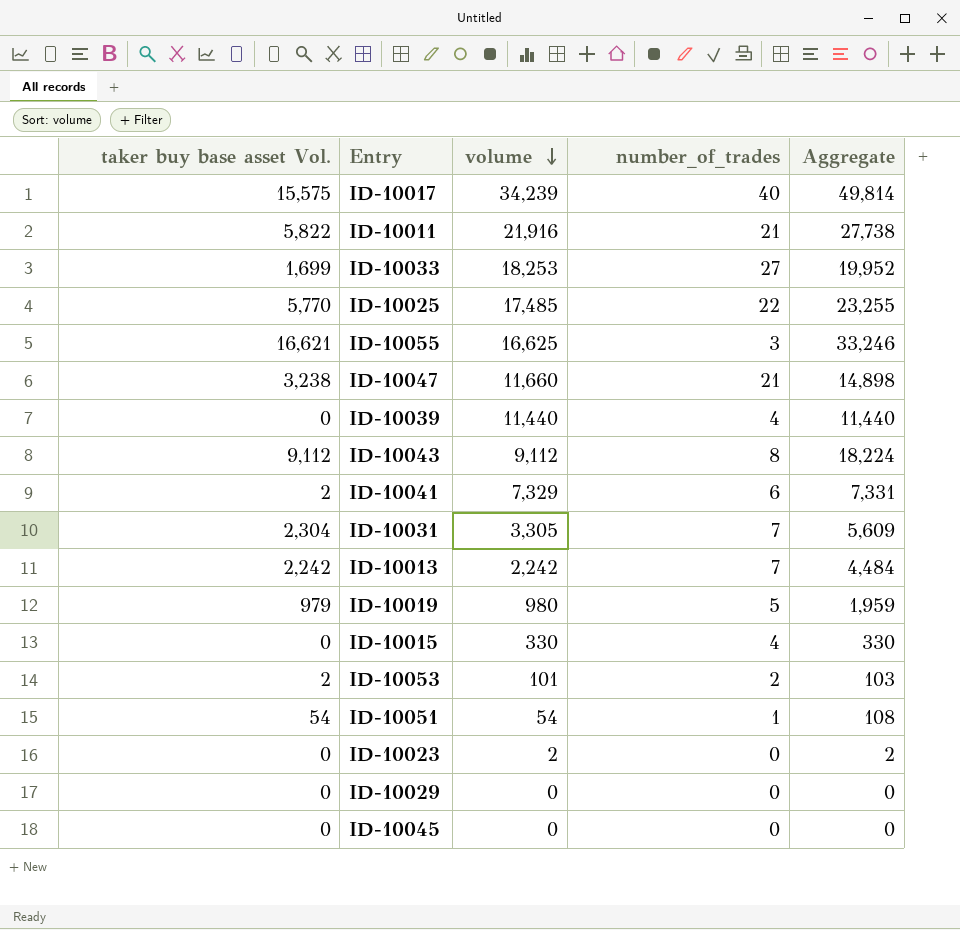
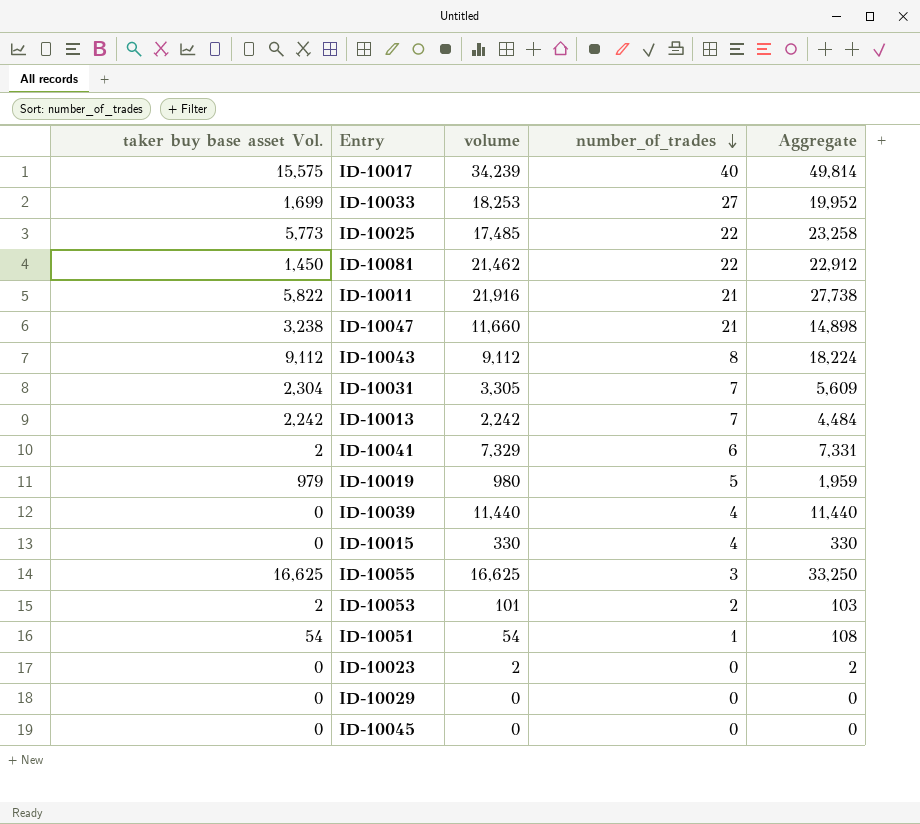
row order: volume descending -> number_of_trades descending
ID-10025 | taker buy base asset Vol.: 5,770 -> 5,773
ID-10025 | Aggregate: 23,255 -> 23,258
row ID-10081: none -> 1,450 | 21,462 | 22 | 22,912
ID-10055 | taker buy base asset Vol.: 16,621 -> 16,625
ID-10055 | Aggregate: 33,246 -> 33,250

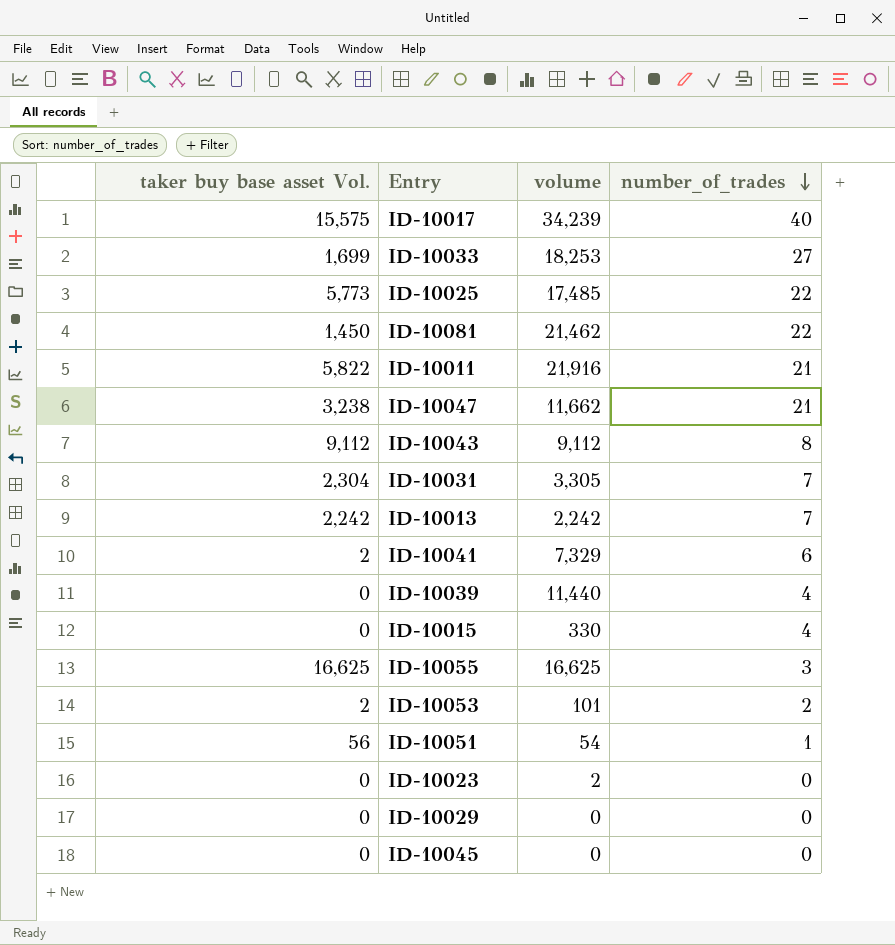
column Aggregate | formula: [taker buy base asset Vol.] + [volume] -> none
row ID-10019: 979 | 980 | 5 | 1,959 -> none
ID-10047 | volume: 11,660 -> 11,662
ID-10051 | taker buy base asset Vol.: 54 -> 56

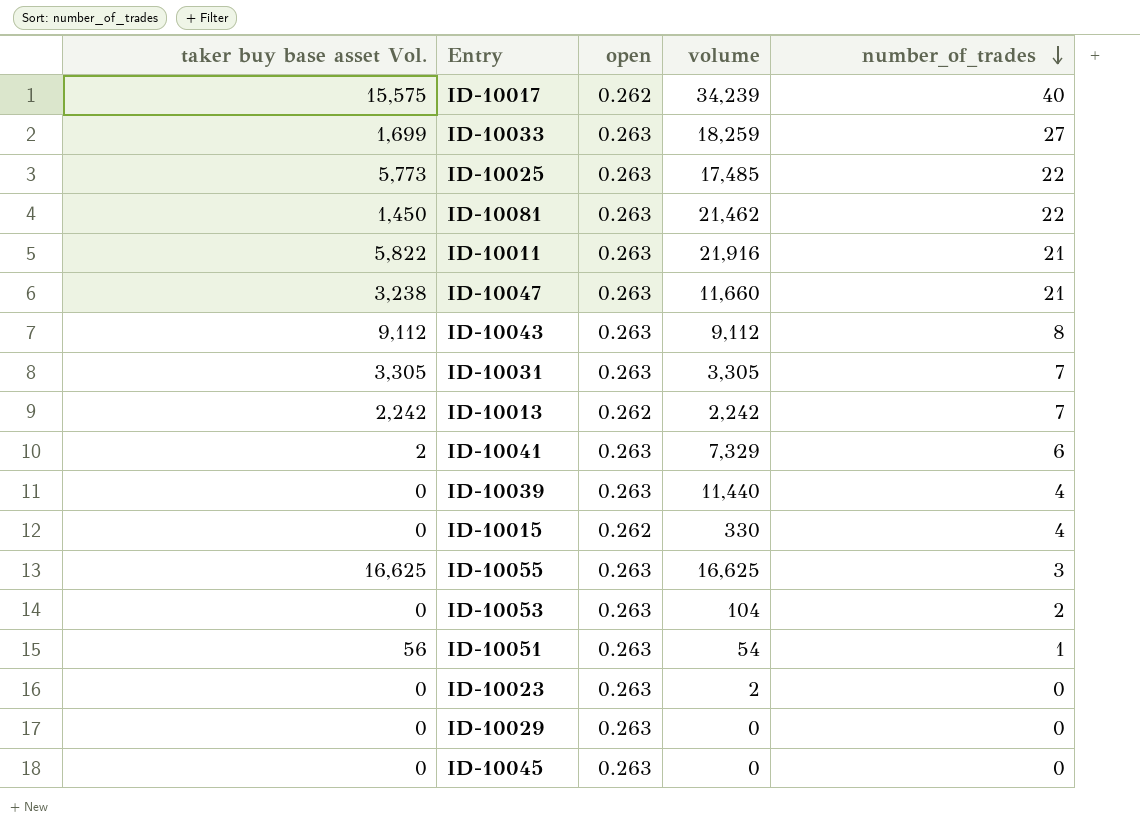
column open | position: none -> 3
ID-10033 | volume: 18,253 -> 18,259
ID-10047 | volume: 11,662 -> 11,660
ID-10031 | taker buy base asset Vol.: 2,304 -> 3,305
ID-10053 | taker buy base asset Vol.: 2 -> 0
ID-10053 | volume: 101 -> 104

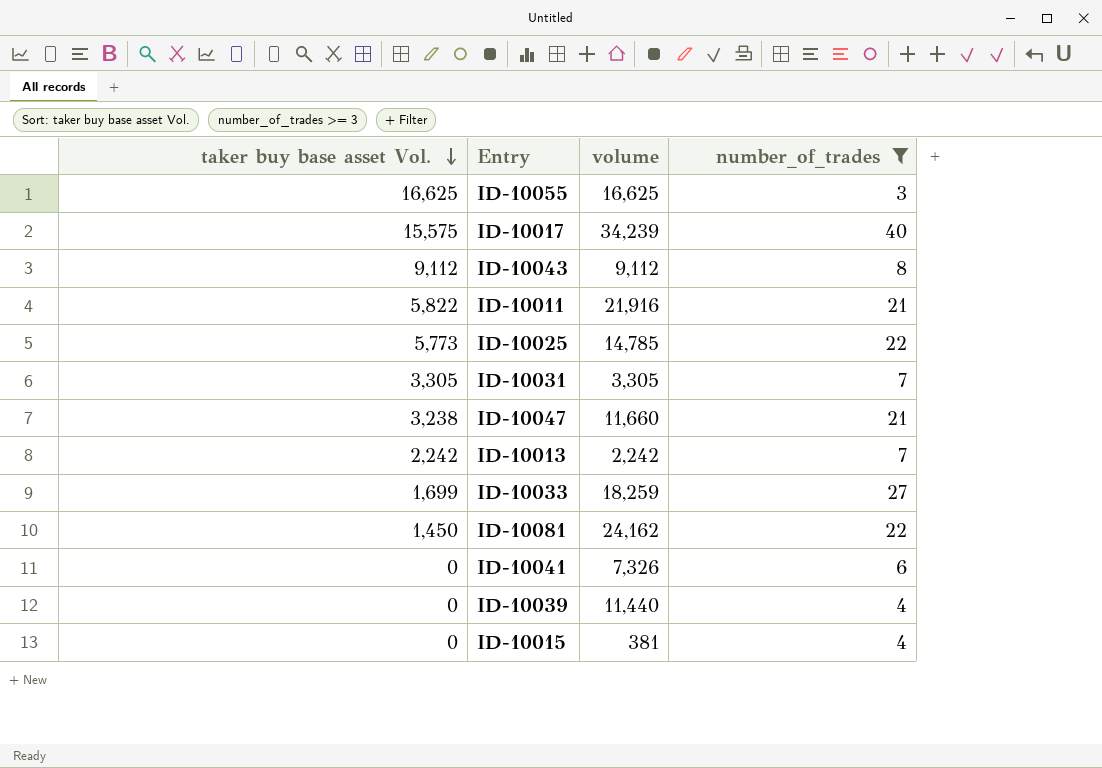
filter: none -> number_of_trades >= 3
row order: number_of_trades descending -> taker buy base asset Vol. descending
column open | position: 3 -> none
ID-10025 | volume: 17,485 -> 14,785
ID-10081 | volume: 21,462 -> 24,162
ID-10041 | taker buy base asset Vol.: 2 -> 0
ID-10041 | volume: 7,329 -> 7,326
ID-10015 | volume: 330 -> 381

